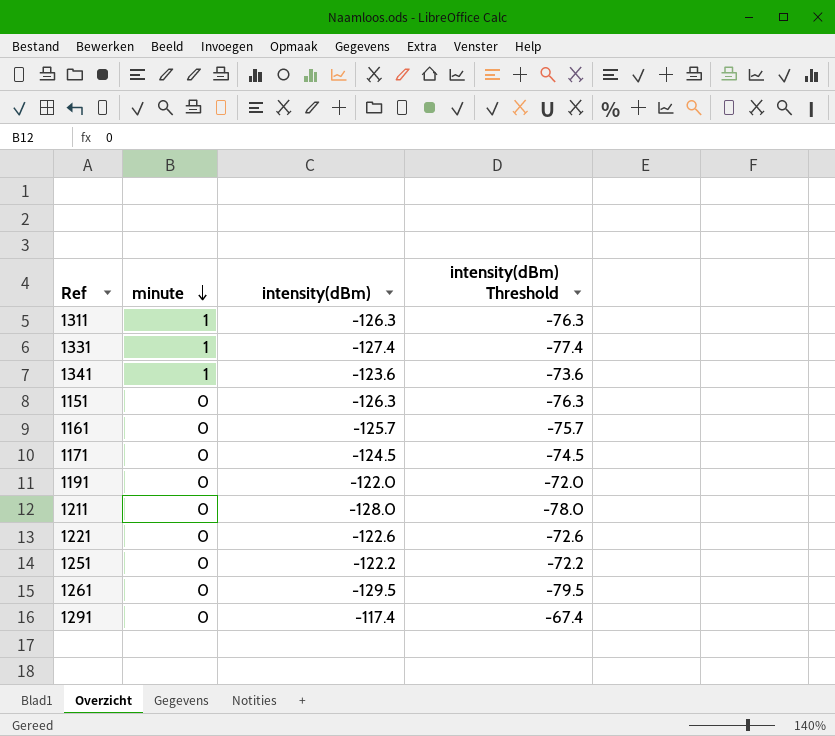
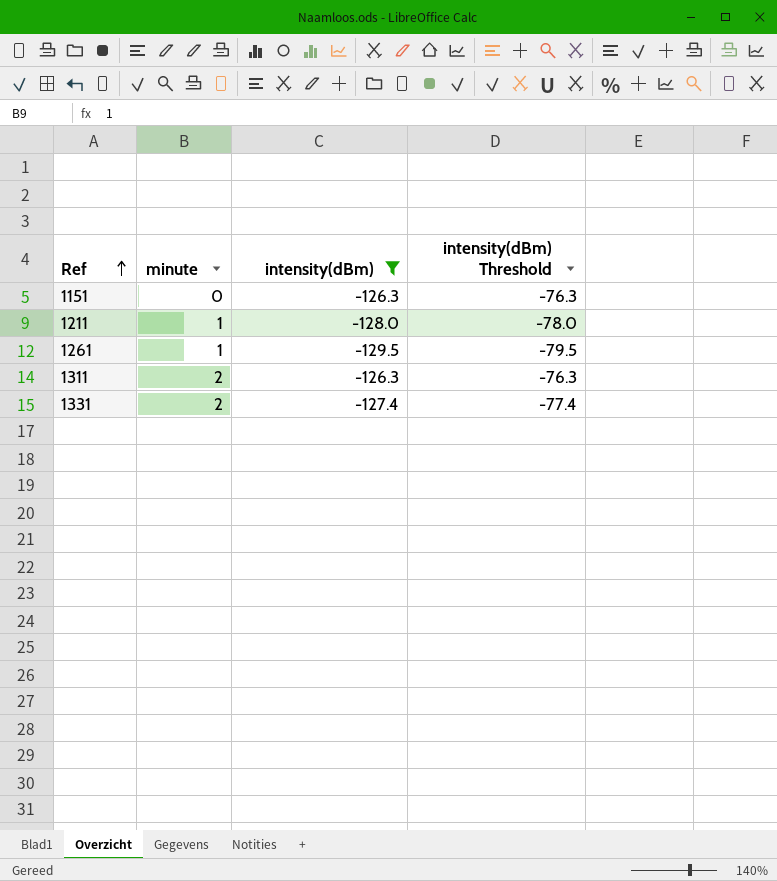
filter: none -> intensity(dBm) <= -126.3
row order: minute descending -> Ref ascending
1211 | minute: 0 -> 1
1261 | minute: 0 -> 1
1311 | minute: 1 -> 2
1331 | minute: 1 -> 2

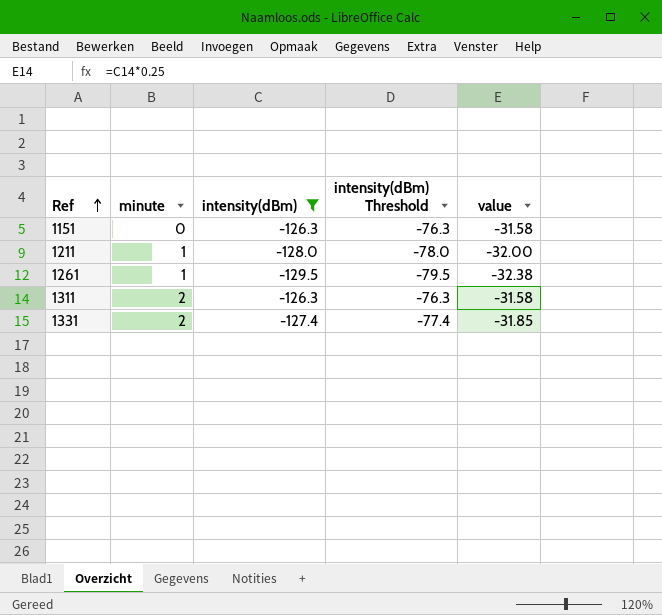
column value | formula: none -> [intensity(dBm)] * 0.25

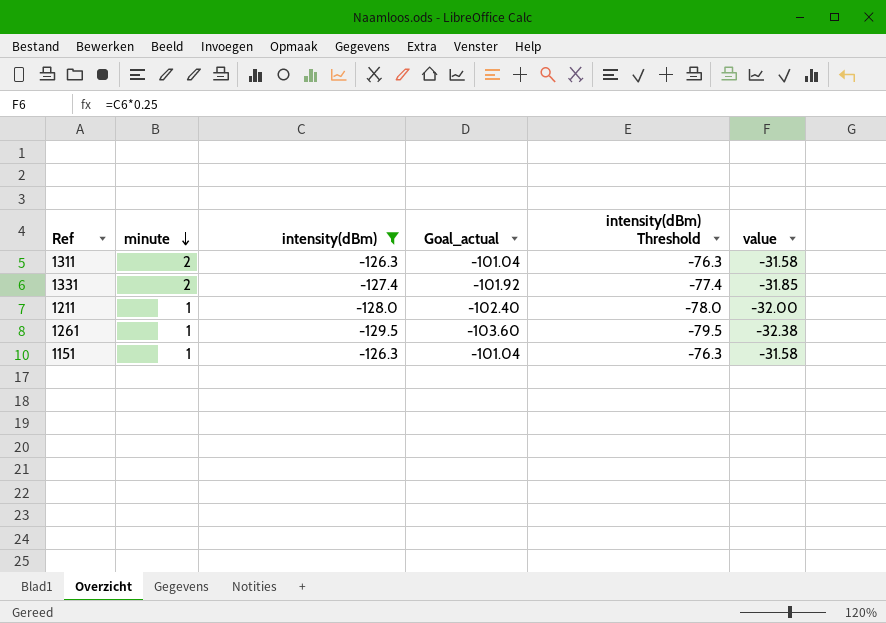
row order: Ref ascending -> minute descending
column Goal_actual | formula: none -> [intensity(dBm)] * 0.8
1151 | minute: 0 -> 1

